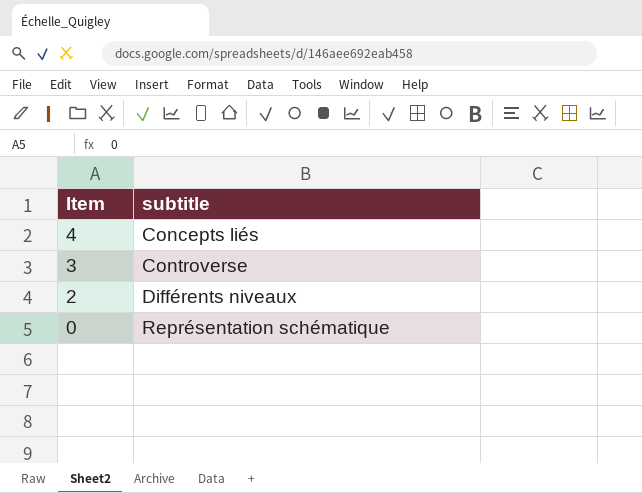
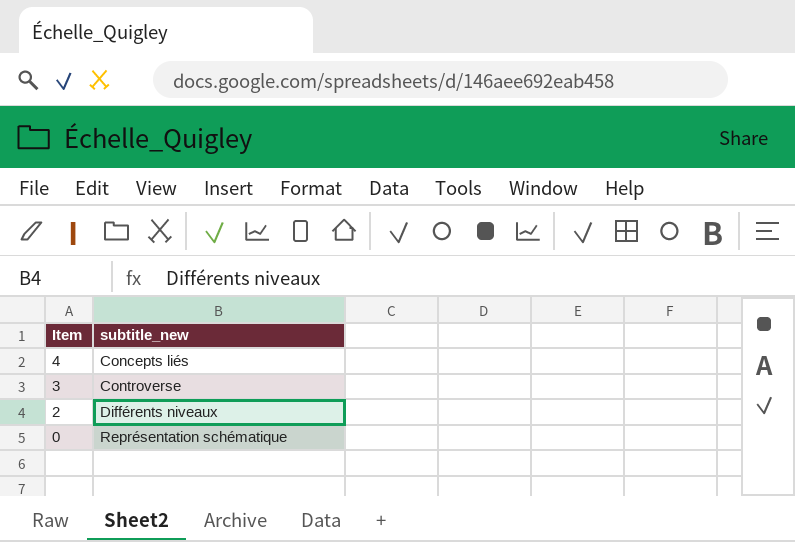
column name: subtitle -> subtitle_new

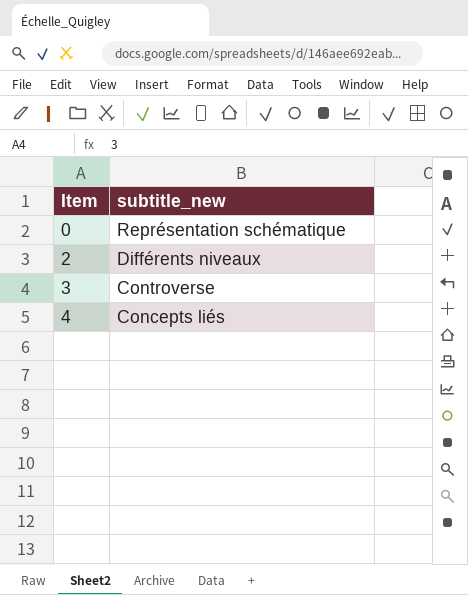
row order: Item descending -> Item ascending

